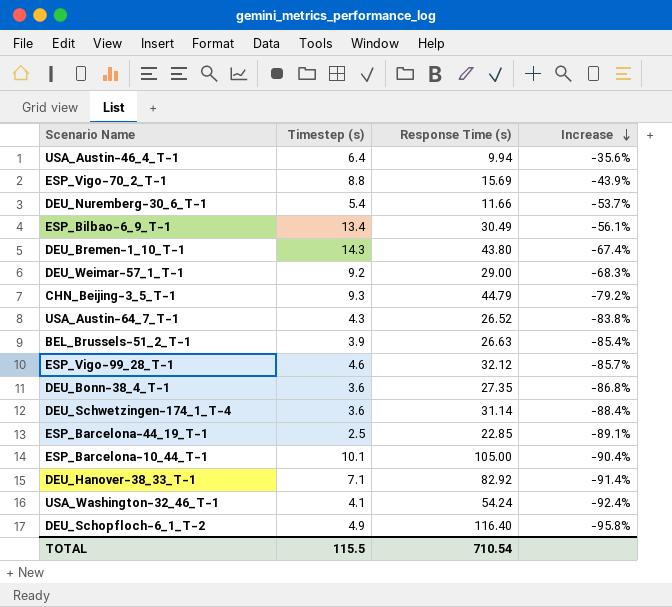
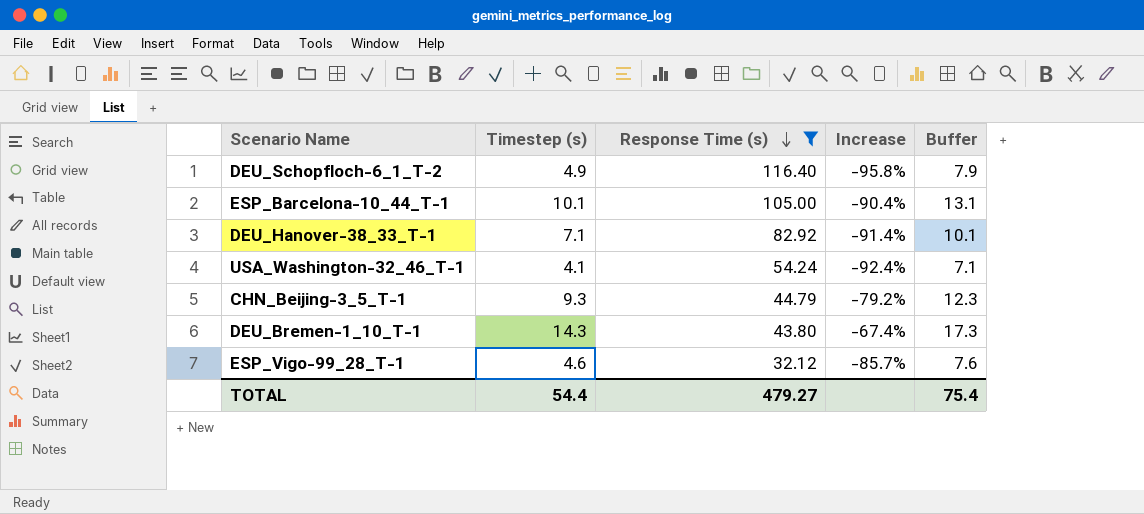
filter: none -> Response Time (s) >= 32.12
row order: Increase descending -> Response Time (s) descending
column Buffer | formula: none -> [Timestep (s)] + 3
TOTAL | Timestep (s): 115.5 -> 54.4
TOTAL | Response Time (s): 710.54 -> 479.27

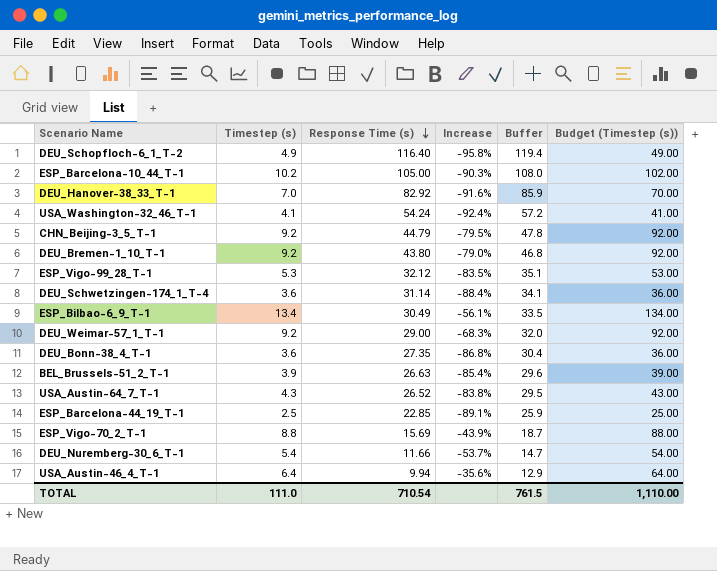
filter: Response Time (s) >= 32.12 -> none
column Buffer | formula: [Timestep (s)] + 3 -> [Response Time (s)] + 3
column Budget (Timestep (s)) | formula: none -> [Timestep (s)] * 10
ESP_Barcelona-10_44_T-1 | Timestep (s): 10.1 -> 10.2
ESP_Barcelona-10_44_T-1 | Increase: -90.4% -> -90.3%
DEU_Hanover-38_33_T-1 | Timestep (s): 7.1 -> 7.0
DEU_Hanover-38_33_T-1 | Increase: -91.4% -> -91.6%
CHN_Beijing-3_5_T-1 | Timestep (s): 9.3 -> 9.2
CHN_Beijing-3_5_T-1 | Increase: -79.2% -> -79.5%
DEU_Bremen-1_10_T-1 | Timestep (s): 14.3 -> 9.2
DEU_Bremen-1_10_T-1 | Increase: -67.4% -> -79.0%
ESP_Vigo-99_28_T-1 | Timestep (s): 4.6 -> 5.3
ESP_Vigo-99_28_T-1 | Increase: -85.7% -> -83.5%
TOTAL | Timestep (s): 54.4 -> 111.0
TOTAL | Response Time (s): 479.27 -> 710.54
TOTAL | Buffer: 75.4 -> 761.5

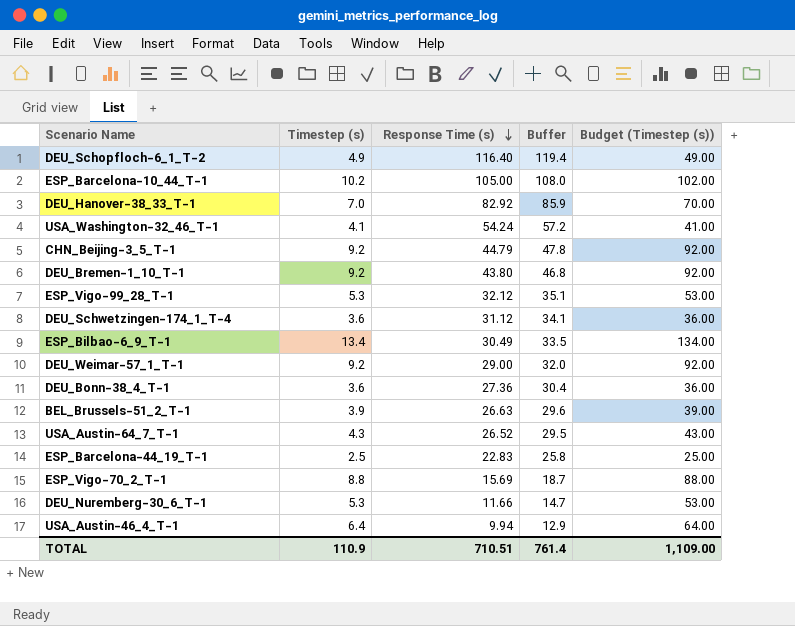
column Increase | formula: ([Timestep (s)] - [Response Time (s)]) / [Response Time (s)] -> none
DEU_Schwetzingen-174_1_T-4 | Response Time (s): 31.14 -> 31.12
DEU_Bonn-38_4_T-1 | Response Time (s): 27.35 -> 27.36
ESP_Barcelona-44_19_T-1 | Response Time (s): 22.85 -> 22.83
ESP_Barcelona-44_19_T-1 | Buffer: 25.9 -> 25.8
DEU_Nuremberg-30_6_T-1 | Timestep (s): 5.4 -> 5.3
DEU_Nuremberg-30_6_T-1 | Budget (Timestep (s)): 54.00 -> 53.00
TOTAL | Timestep (s): 111.0 -> 110.9
TOTAL | Response Time (s): 710.54 -> 710.51
TOTAL | Buffer: 761.5 -> 761.4
TOTAL | Budget (Timestep (s)): 1,110.00 -> 1,109.00

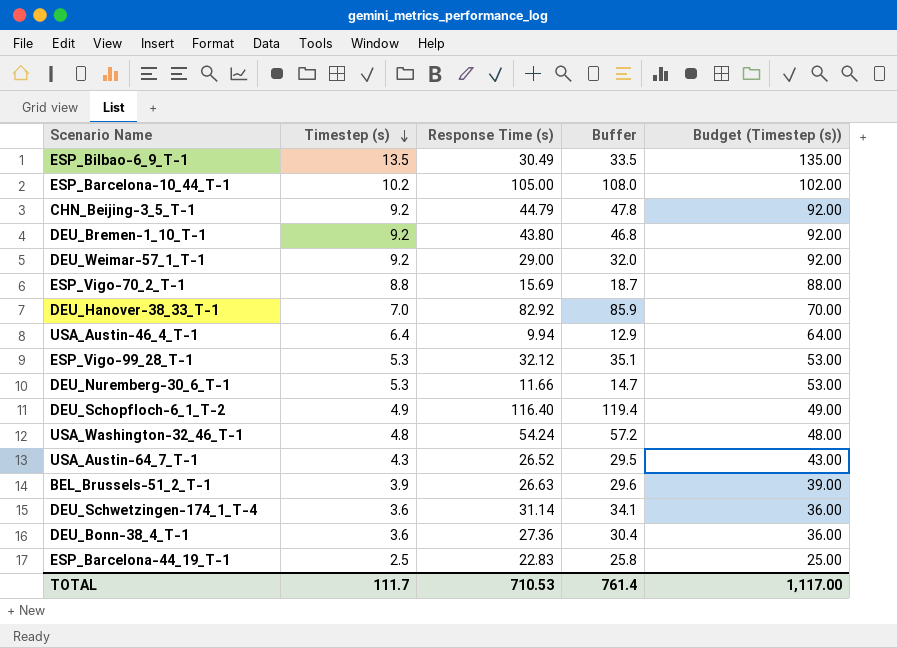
row order: Response Time (s) descending -> Timestep (s) descending
ESP_Bilbao-6_9_T-1 | Timestep (s): 13.4 -> 13.5
ESP_Bilbao-6_9_T-1 | Budget (Timestep (s)): 134.00 -> 135.00
USA_Washington-32_46_T-1 | Timestep (s): 4.1 -> 4.8
USA_Washington-32_46_T-1 | Budget (Timestep (s)): 41.00 -> 48.00
DEU_Schwetzingen-174_1_T-4 | Response Time (s): 31.12 -> 31.14
TOTAL | Timestep (s): 110.9 -> 111.7
TOTAL | Response Time (s): 710.51 -> 710.53
TOTAL | Budget (Timestep (s)): 1,109.00 -> 1,117.00

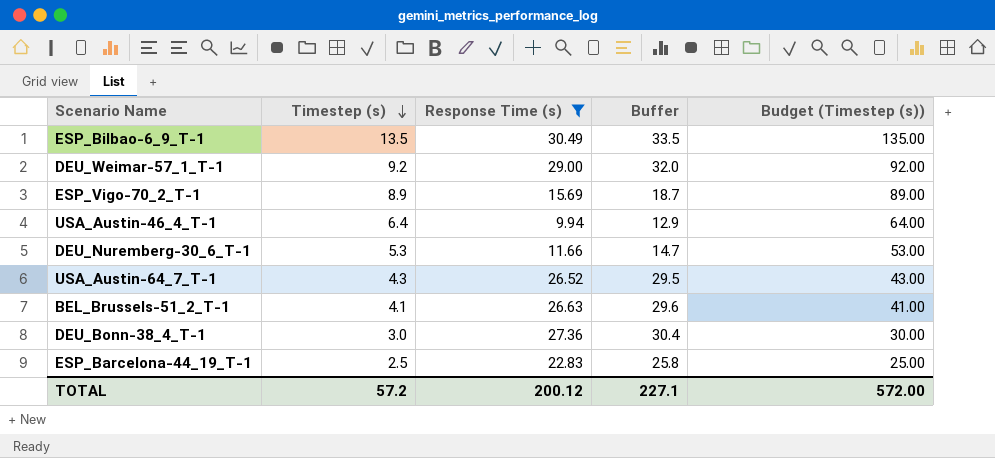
filter: none -> Response Time (s) <= 30.49
ESP_Vigo-70_2_T-1 | Timestep (s): 8.8 -> 8.9
ESP_Vigo-70_2_T-1 | Budget (Timestep (s)): 88.00 -> 89.00
BEL_Brussels-51_2_T-1 | Timestep (s): 3.9 -> 4.1
BEL_Brussels-51_2_T-1 | Budget (Timestep (s)): 39.00 -> 41.00
DEU_Bonn-38_4_T-1 | Timestep (s): 3.6 -> 3.0
DEU_Bonn-38_4_T-1 | Budget (Timestep (s)): 36.00 -> 30.00
TOTAL | Timestep (s): 111.7 -> 57.2
TOTAL | Response Time (s): 710.53 -> 200.12
TOTAL | Buffer: 761.4 -> 227.1
TOTAL | Budget (Timestep (s)): 1,117.00 -> 572.00

